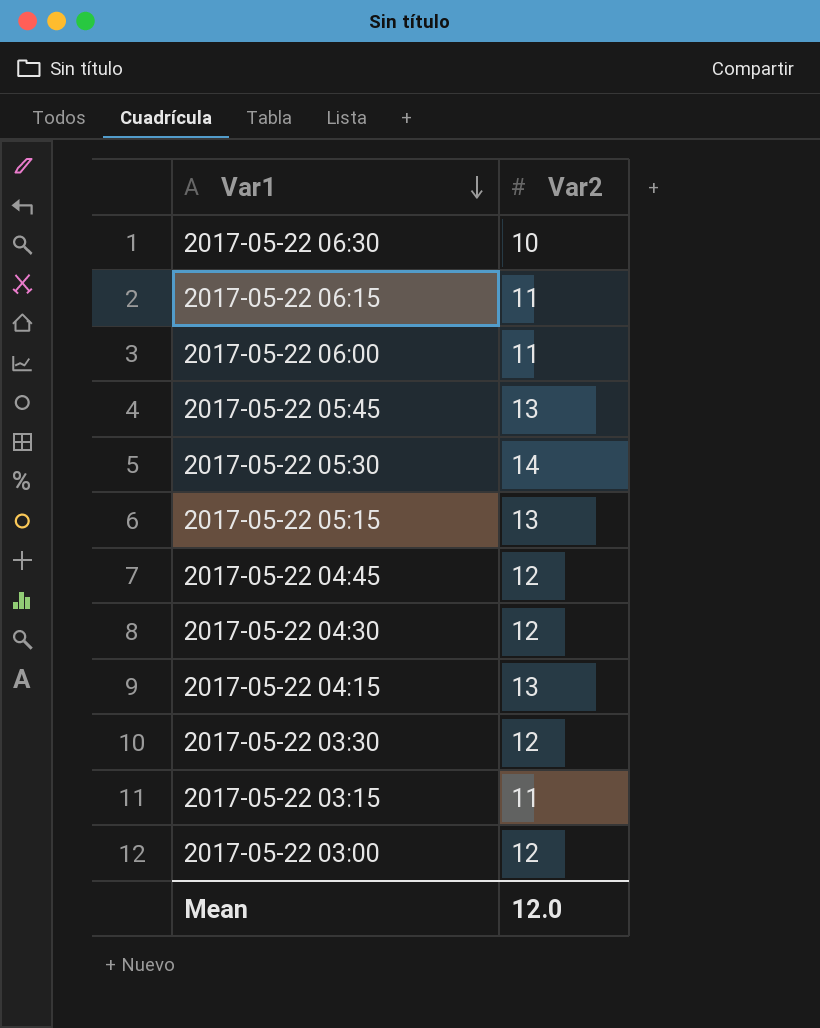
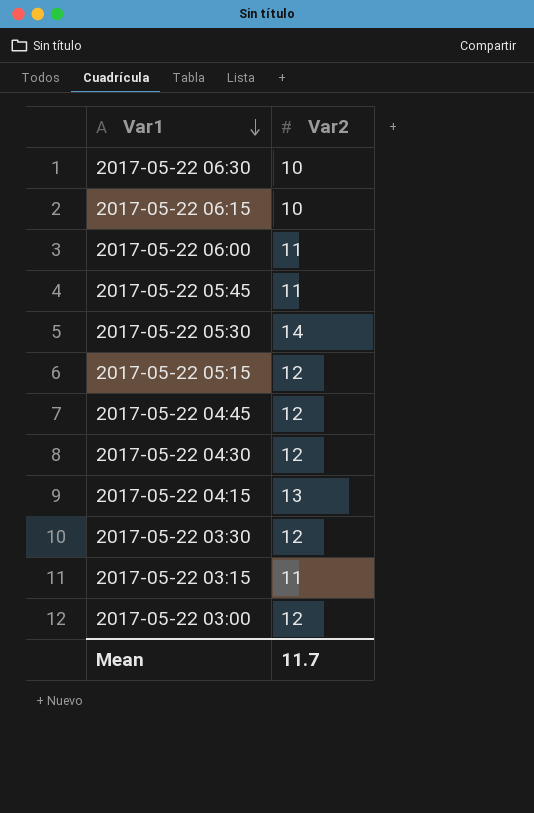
2017-05-22 06:15 | Var2: 11 -> 10
2017-05-22 05:45 | Var2: 13 -> 11
2017-05-22 05:15 | Var2: 13 -> 12
Mean | Var2: 12.0 -> 11.7

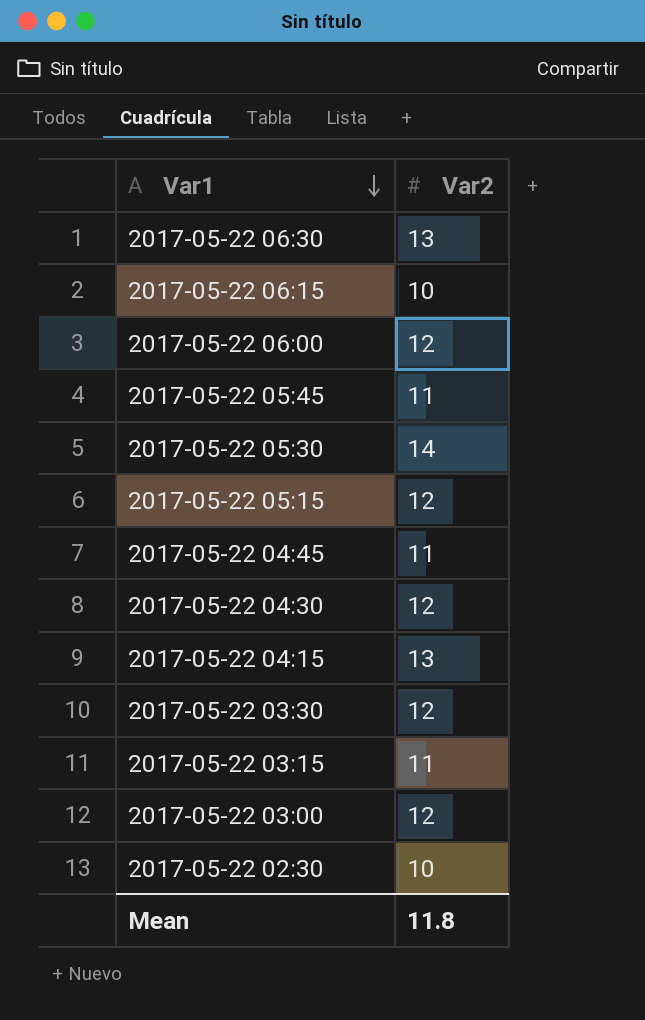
2017-05-22 06:30 | Var2: 10 -> 13
2017-05-22 06:00 | Var2: 11 -> 12
2017-05-22 04:45 | Var2: 12 -> 11
row 2017-05-22 02:30: none -> 10
Mean | Var2: 11.7 -> 11.8

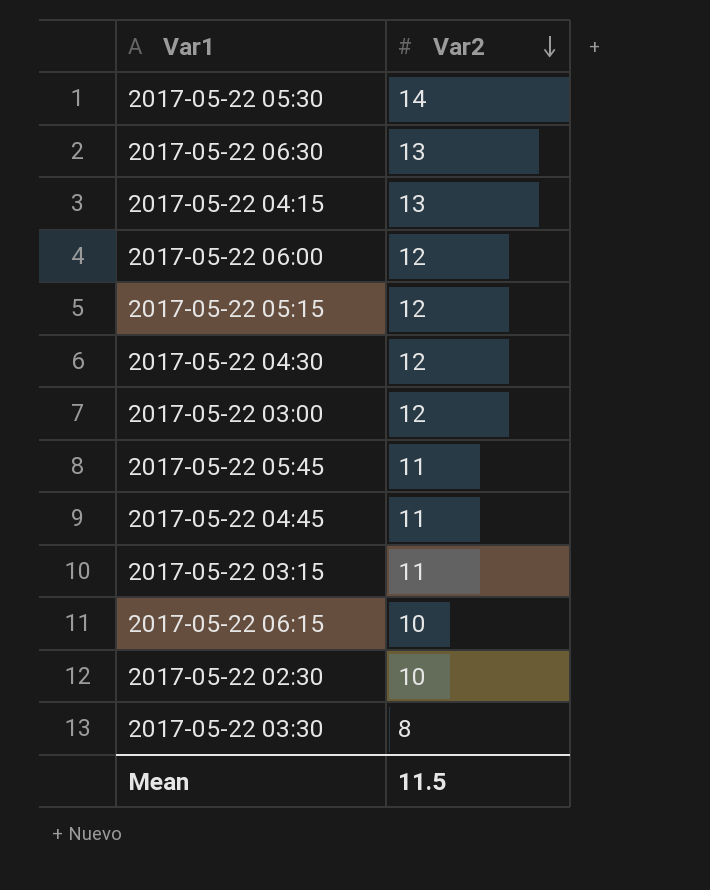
row order: Var1 descending -> Var2 descending
2017-05-22 03:30 | Var2: 12 -> 8
Mean | Var2: 11.8 -> 11.5

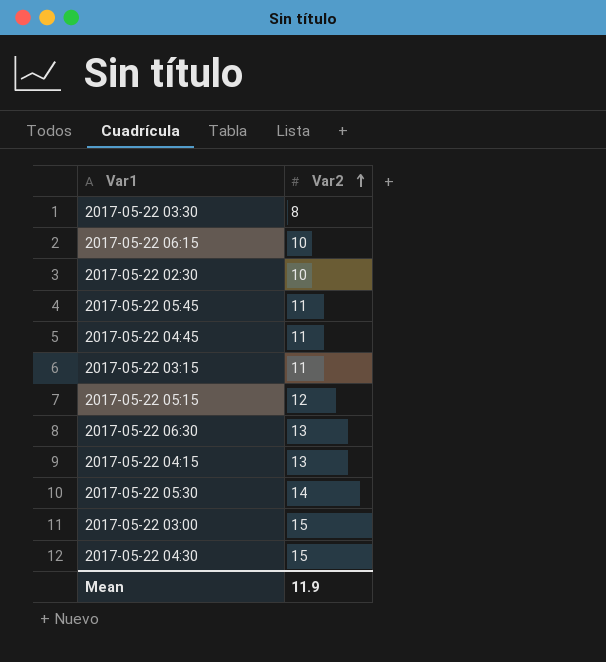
row order: Var2 descending -> Var2 ascending
row 2017-05-22 06:00: 12 -> none
2017-05-22 03:00 | Var2: 12 -> 15
2017-05-22 04:30 | Var2: 12 -> 15
Mean | Var2: 11.5 -> 11.9

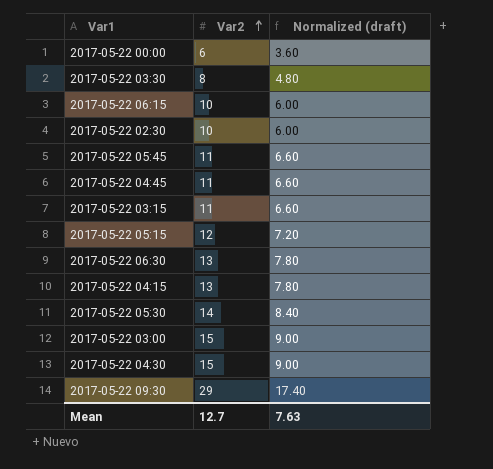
column Normalized (draft) | formula: none -> [Var2] * 0.6
row 2017-05-22 00:00: none -> 6 | 3.60
row 2017-05-22 09:30: none -> 29 | 17.40
Mean | Var2: 11.9 -> 12.7

